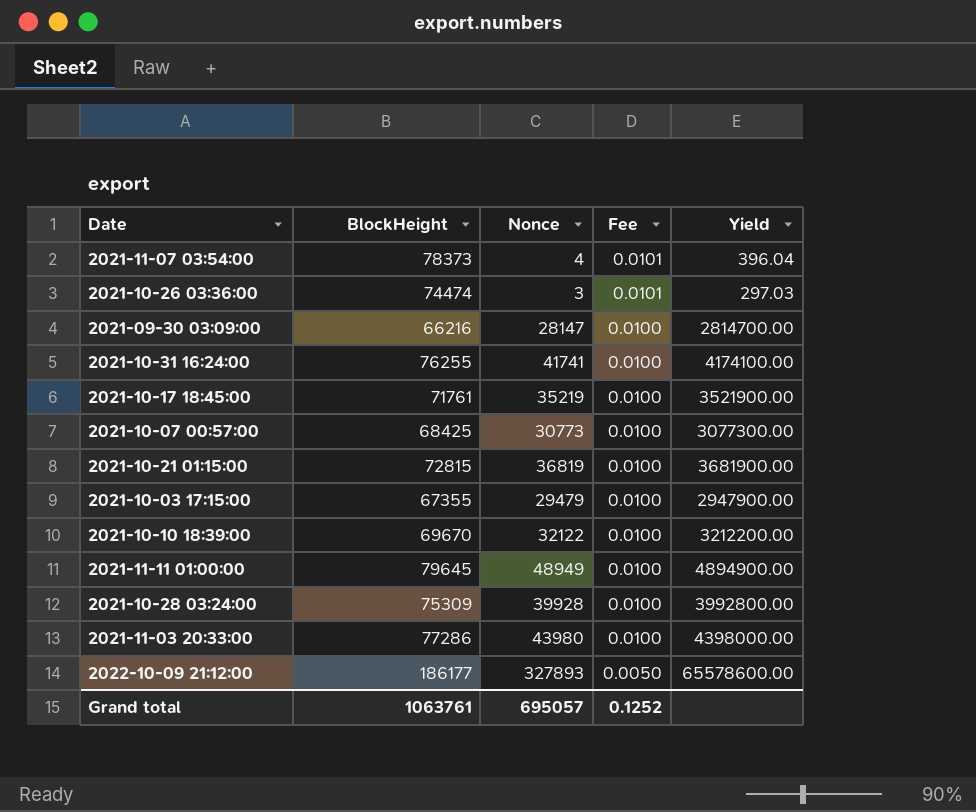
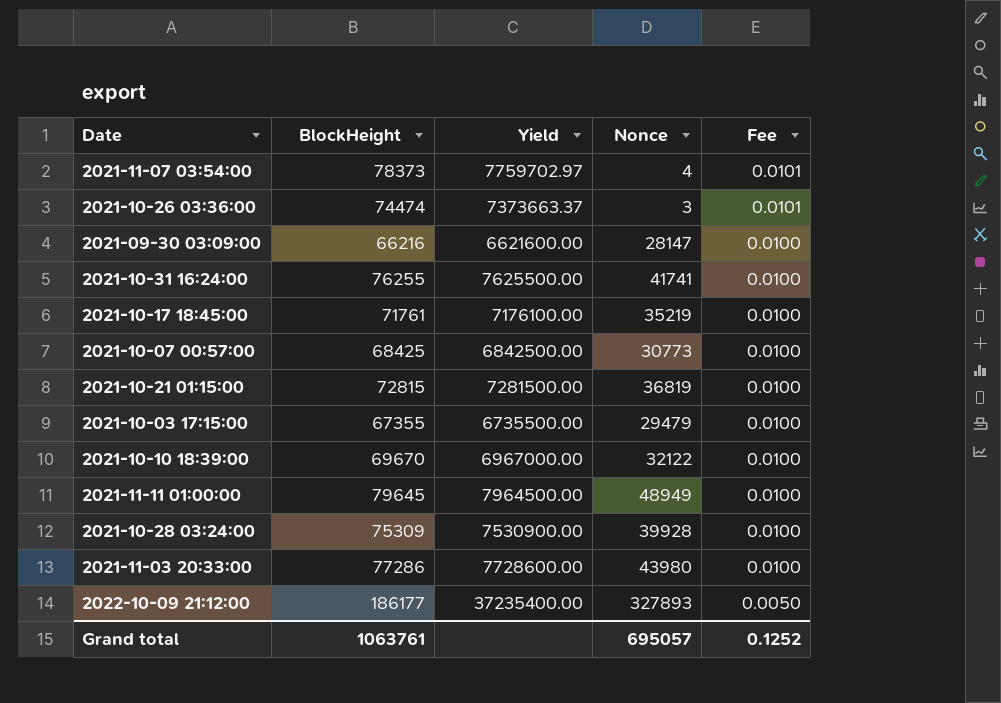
column Yield | formula: [Nonce] / [Fee] -> [BlockHeight] / [Fee]
column Yield | position: 5 -> 3

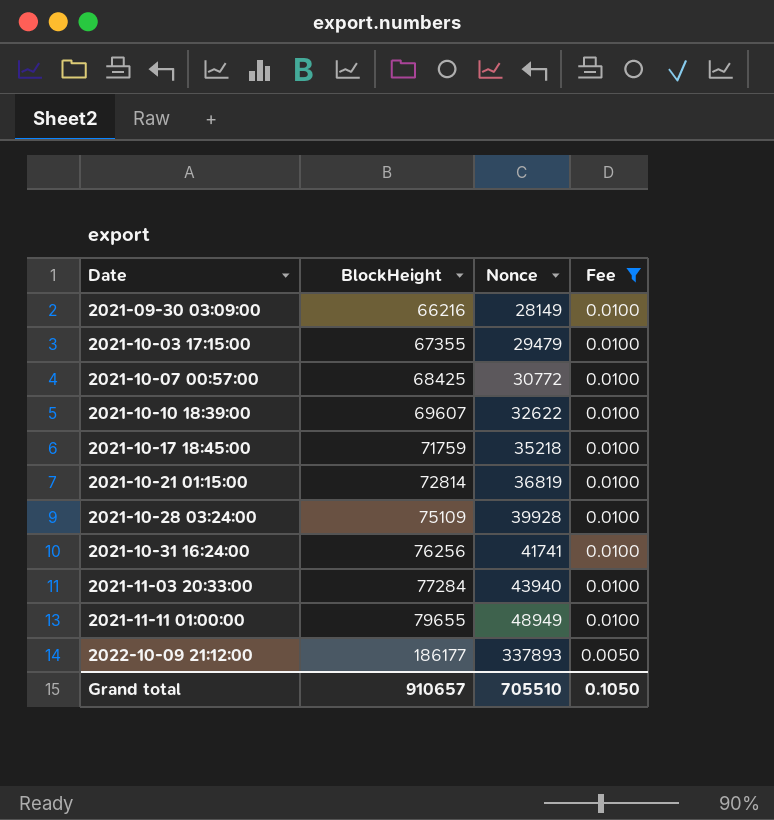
filter: none -> Fee != 0.0101
row order: Fee descending -> Date ascending
column Yield | formula: [BlockHeight] / [Fee] -> none
2021-09-30 03:09:00 | Nonce: 28147 -> 28149
2021-10-07 00:57:00 | Nonce: 30773 -> 30772
2021-10-10 18:39:00 | BlockHeight: 69670 -> 69607
2021-10-10 18:39:00 | Nonce: 32122 -> 32622
2021-10-17 18:45:00 | BlockHeight: 71761 -> 71759
2021-10-17 18:45:00 | Nonce: 35219 -> 35218
2021-10-21 01:15:00 | BlockHeight: 72815 -> 72814
2021-10-28 03:24:00 | BlockHeight: 75309 -> 75109
2021-10-31 16:24:00 | BlockHeight: 76255 -> 76256
2021-11-03 20:33:00 | BlockHeight: 77286 -> 77284
2021-11-03 20:33:00 | Nonce: 43980 -> 43940
2021-11-11 01:00:00 | BlockHeight: 79645 -> 79655
2022-10-09 21:12:00 | Nonce: 327893 -> 337893
Grand total | BlockHeight: 1063761 -> 910657
Grand total | Nonce: 695057 -> 705510
Grand total | Fee: 0.1252 -> 0.1050

